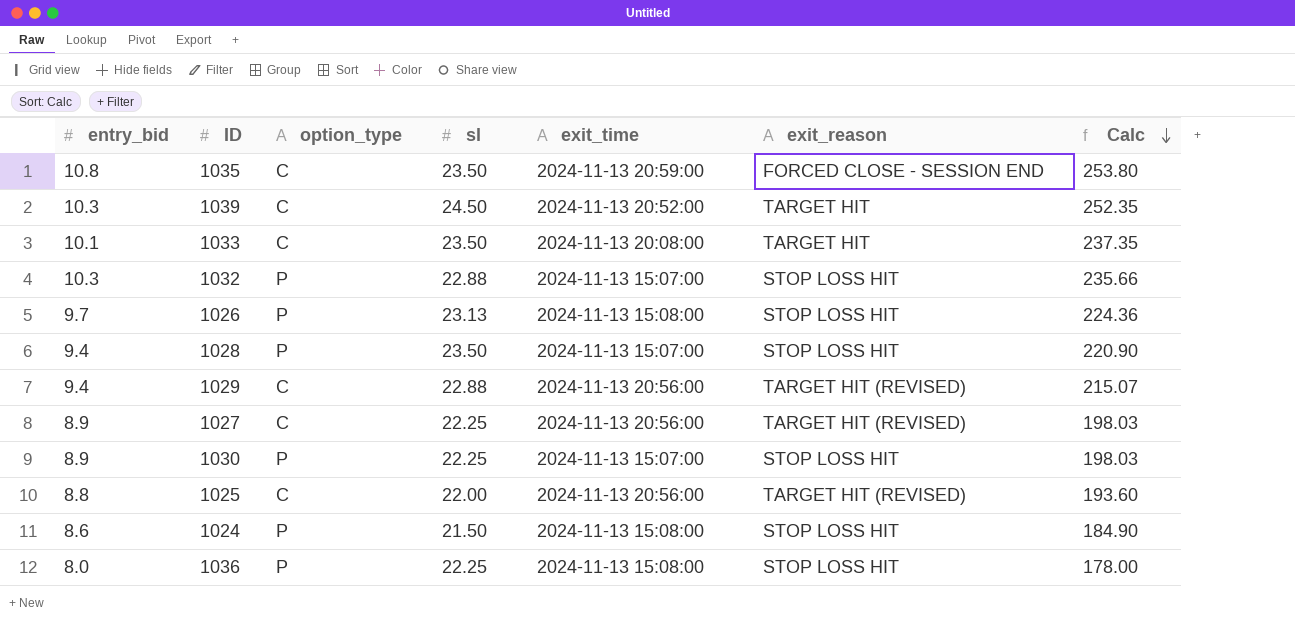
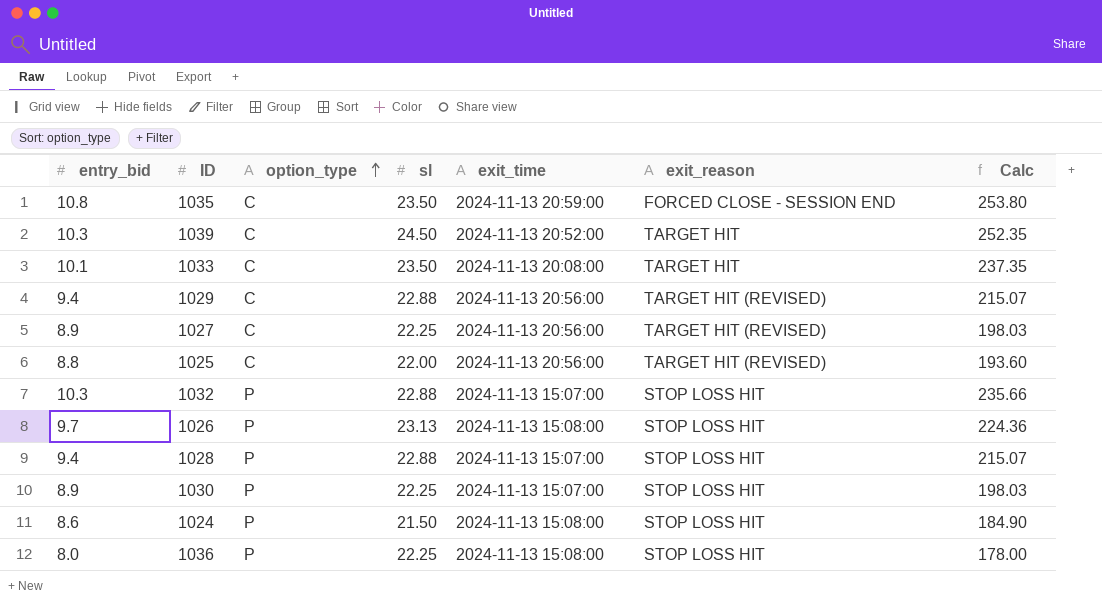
row order: Calc descending -> option_type ascending
1028 | sl: 23.50 -> 22.88
1028 | Calc: 220.90 -> 215.07

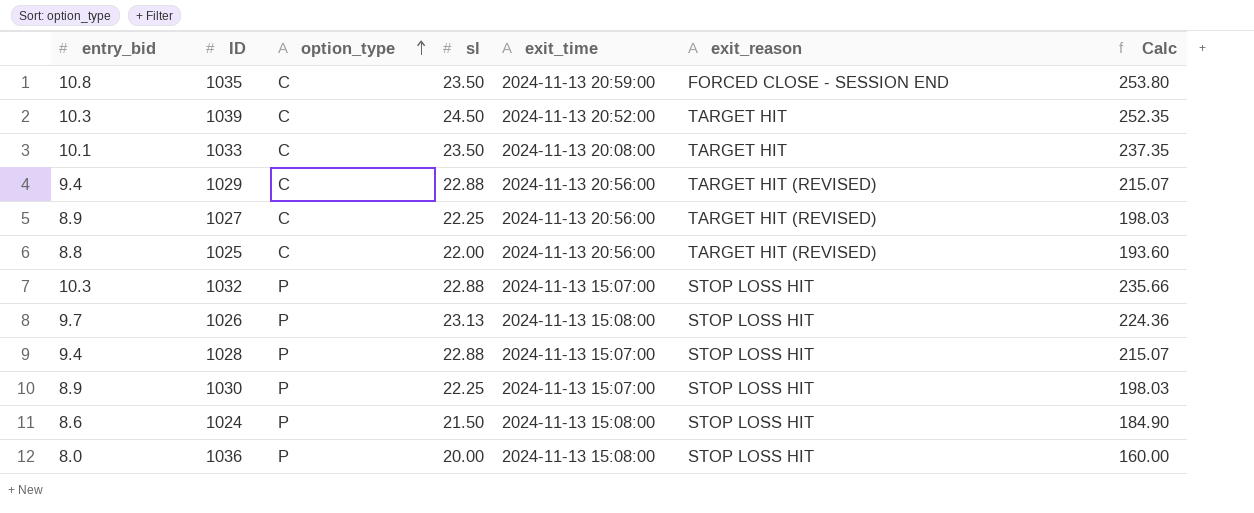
1036 | sl: 22.25 -> 20.00
1036 | Calc: 178.00 -> 160.00

